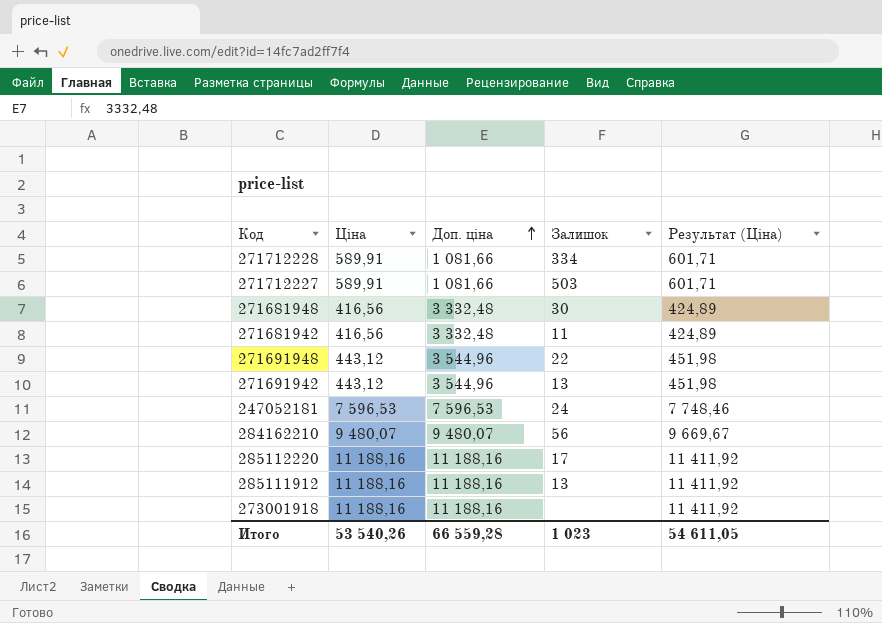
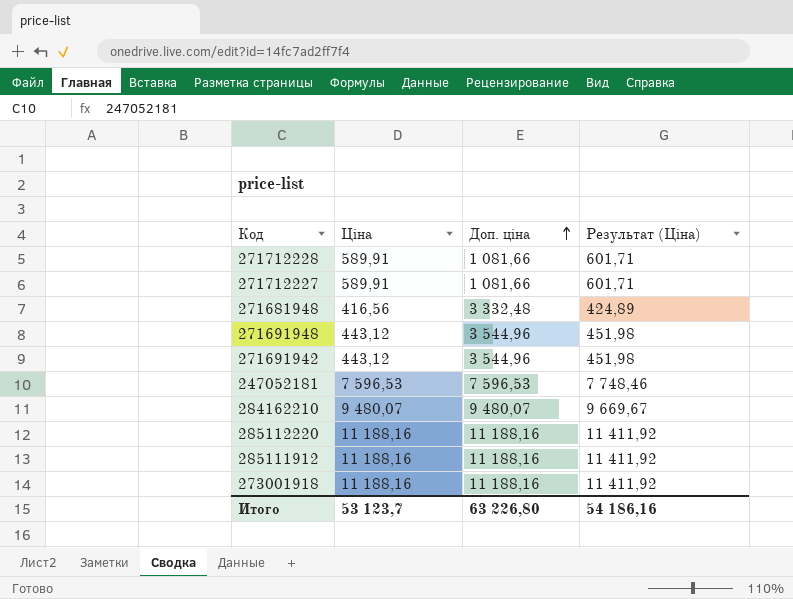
column Залишок | position: 4 -> none
row 271681942: 416,56 | 3 332,48 | 11 | 424,89 -> none
Итого | Ціна: 53 540,26 -> 53 123,7
Итого | Доп. ціна: 66 559,28 -> 63 226,80
Итого | Результат (Ціна): 54 611,05 -> 54 186,16

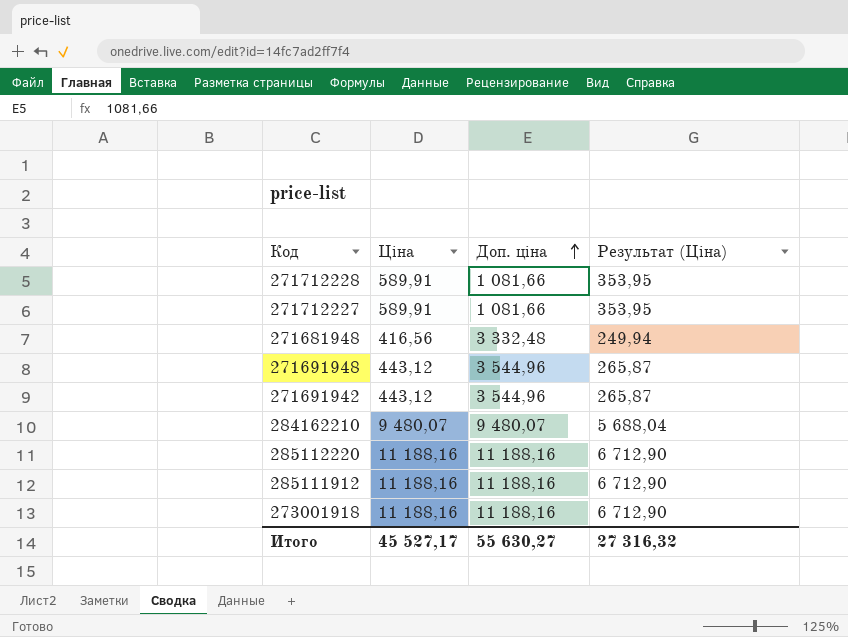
column Результат (Ціна) | formula: [Ціна] * 1,02 -> [Ціна] * 0,6
row 247052181: 7 596,53 | 7 596,53 | 7 748,46 -> none
Итого | Ціна: 53 123,7 -> 45 527,17
Итого | Доп. ціна: 63 226,80 -> 55 630,27
Итого | Результат (Ціна): 54 186,16 -> 27 316,32

